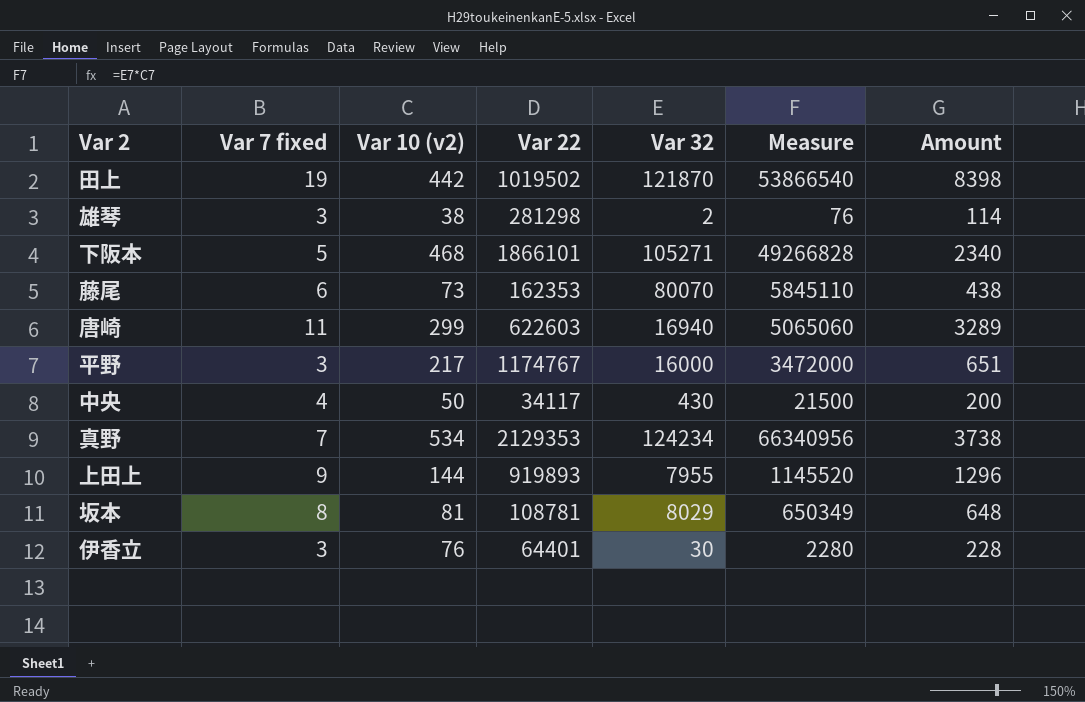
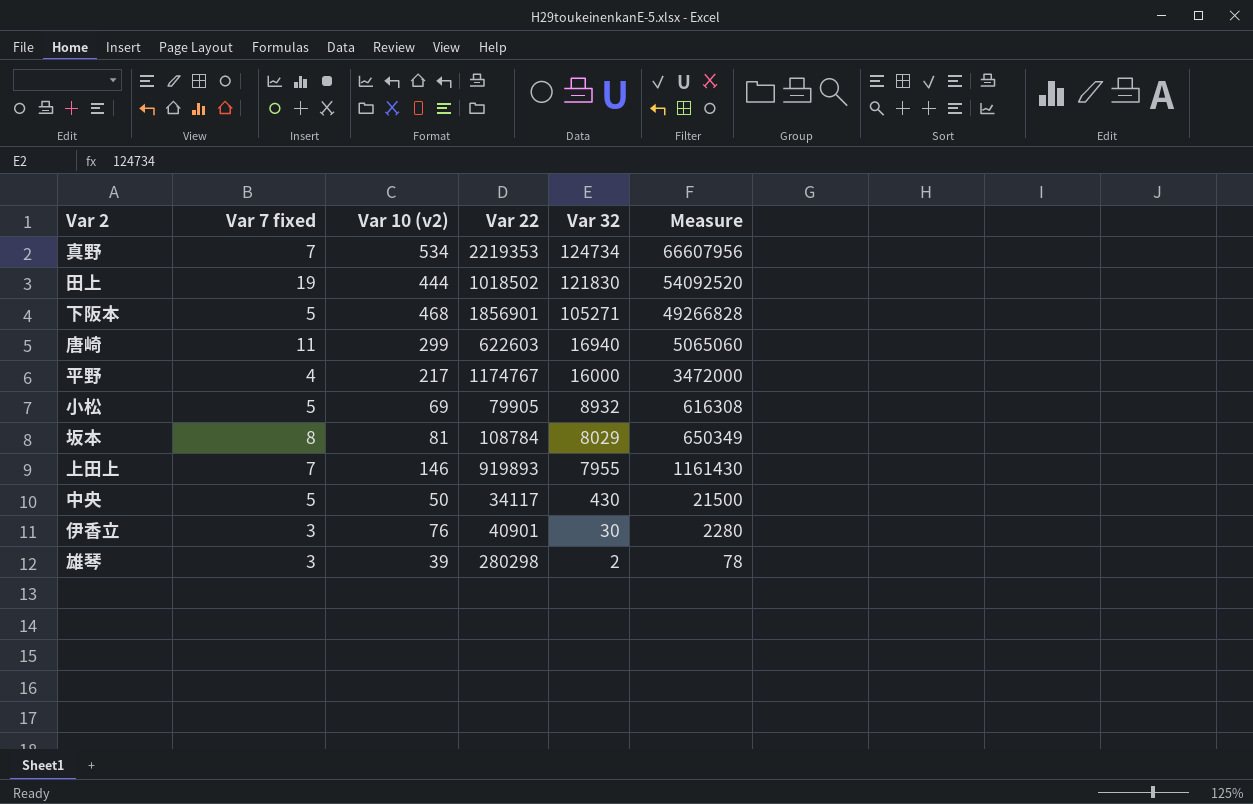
row order: none -> Var 32 descending
column Amount | formula: [Var 7 fixed] * [Var 10 (v2)] -> none
row 藤尾: 6 | 73 | 162353 | 80070 | 5845110 | 438 -> none
真野 | Var 22: 2129353 -> 2219353
真野 | Var 32: 124234 -> 124734
真野 | Measure: 66340956 -> 66607956
田上 | Var 10 (v2): 442 -> 444
田上 | Var 22: 1019502 -> 1018502
田上 | Var 32: 121870 -> 121830
田上 | Measure: 53866540 -> 54092520
下阪本 | Var 22: 1866101 -> 1856901
平野 | Var 7 fixed: 3 -> 4
row 小松: none -> 5 | 69 | 79905 | 8932 | 616308
坂本 | Var 22: 108781 -> 108784
上田上 | Var 7 fixed: 9 -> 7
上田上 | Var 10 (v2): 144 -> 146
上田上 | Measure: 1145520 -> 1161430
中央 | Var 7 fixed: 4 -> 5
伊香立 | Var 22: 64401 -> 40901
雄琴 | Var 10 (v2): 38 -> 39
雄琴 | Var 22: 281298 -> 280298
雄琴 | Measure: 76 -> 78

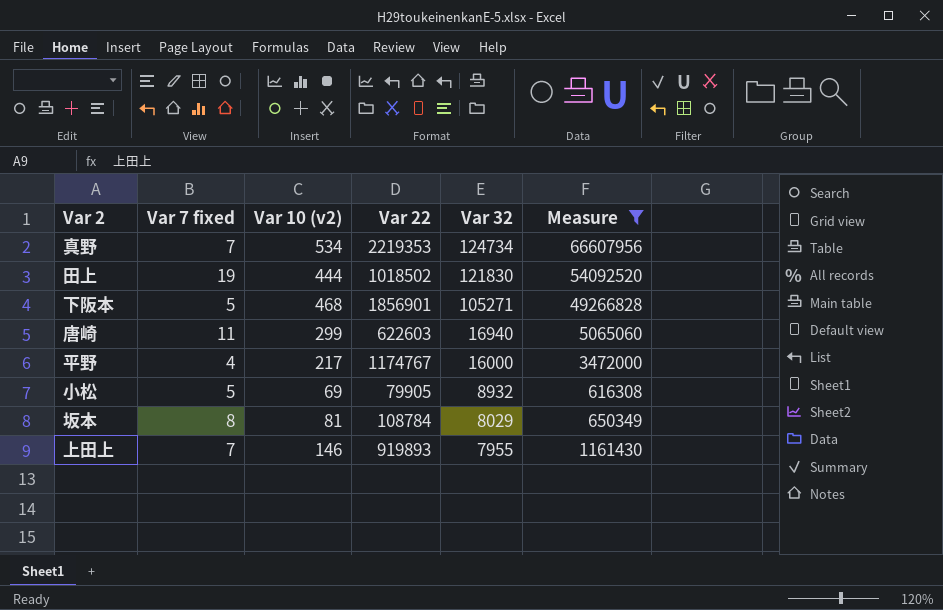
filter: none -> Measure >= 616308

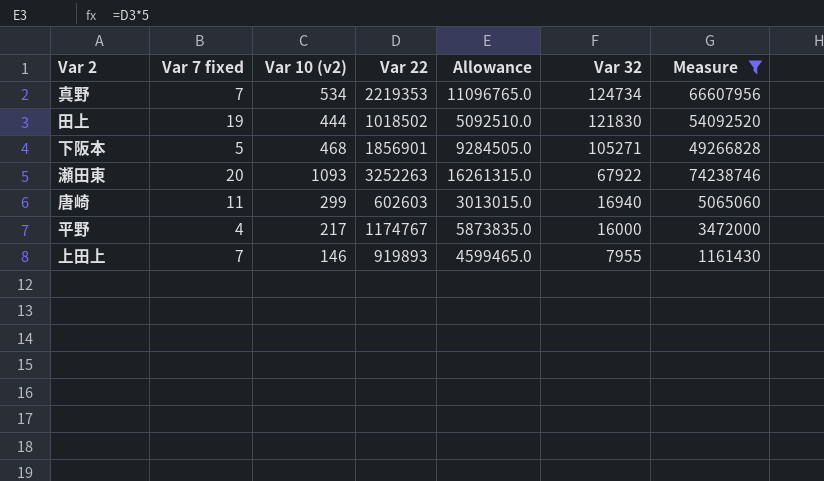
column Allowance | formula: none -> [Var 22] * 5
row 小松: 5 | 69 | 79905 | 8932 | 616308 -> none
row 坂本: 8 | 81 | 108784 | 8029 | 650349 -> none
row 瀬田東: none -> 20 | 1093 | 3252263 | 16261315.0 | 67922 | 74238746
唐崎 | Var 22: 622603 -> 602603

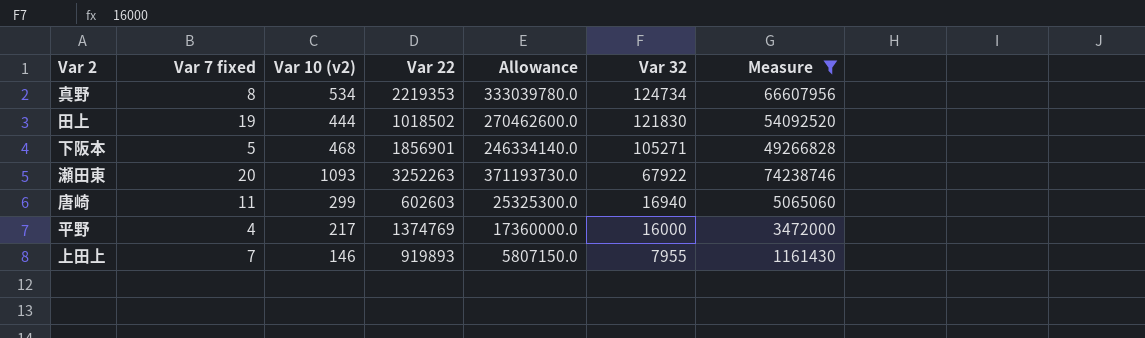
column Allowance | formula: [Var 22] * 5 -> [Measure] * 5
真野 | Var 7 fixed: 7 -> 8
平野 | Var 22: 1174767 -> 1374769

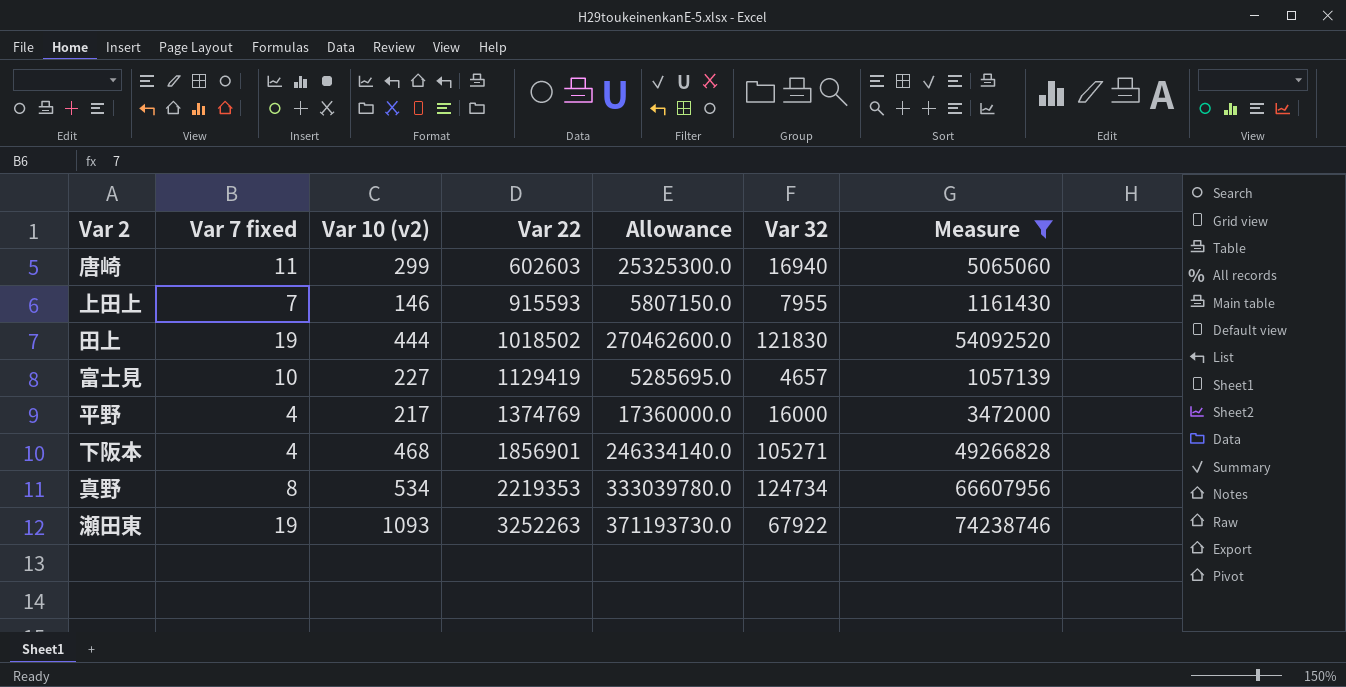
row order: Var 32 descending -> Var 22 ascending
上田上 | Var 22: 919893 -> 915593
row 富士見: none -> 10 | 227 | 1129419 | 5285695.0 | 4657 | 1057139
下阪本 | Var 7 fixed: 5 -> 4
瀬田東 | Var 7 fixed: 20 -> 19

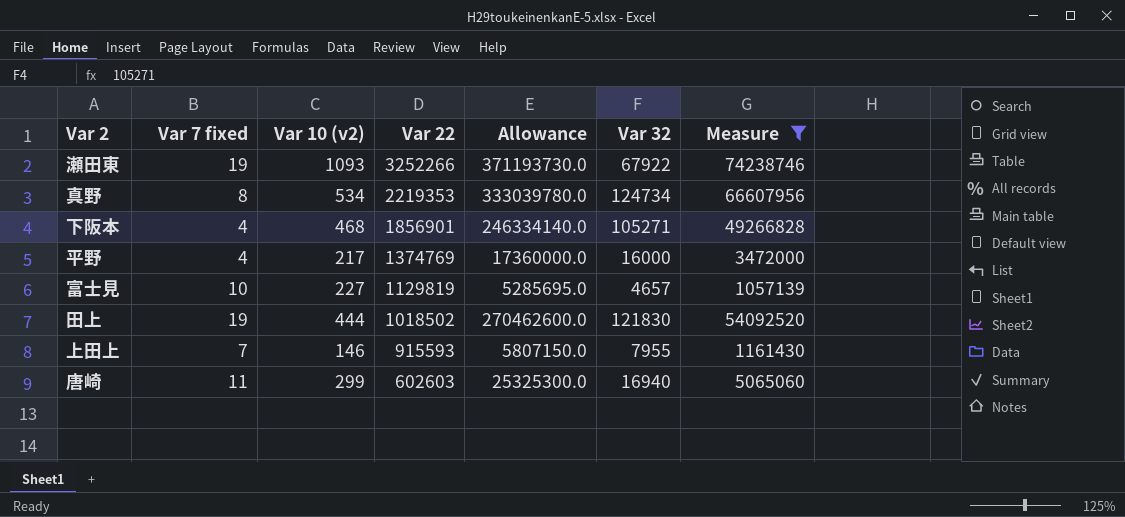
row order: Var 22 ascending -> Var 22 descending
瀬田東 | Var 22: 3252263 -> 3252266
富士見 | Var 22: 1129419 -> 1129819

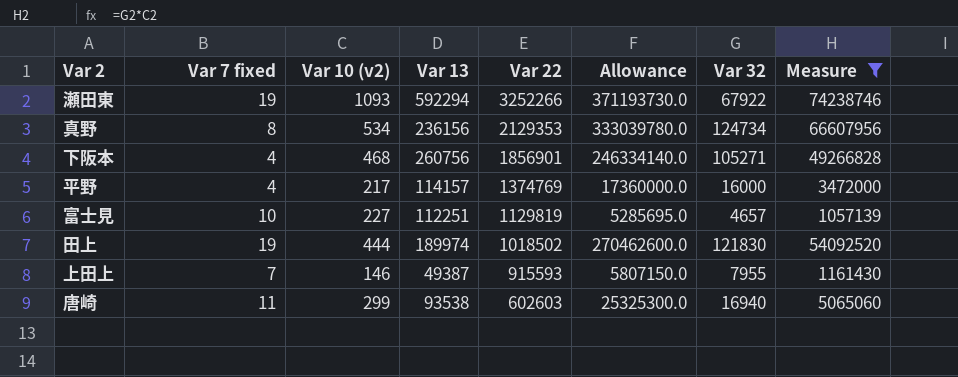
column Var 13 | position: none -> 4
真野 | Var 22: 2219353 -> 2129353

